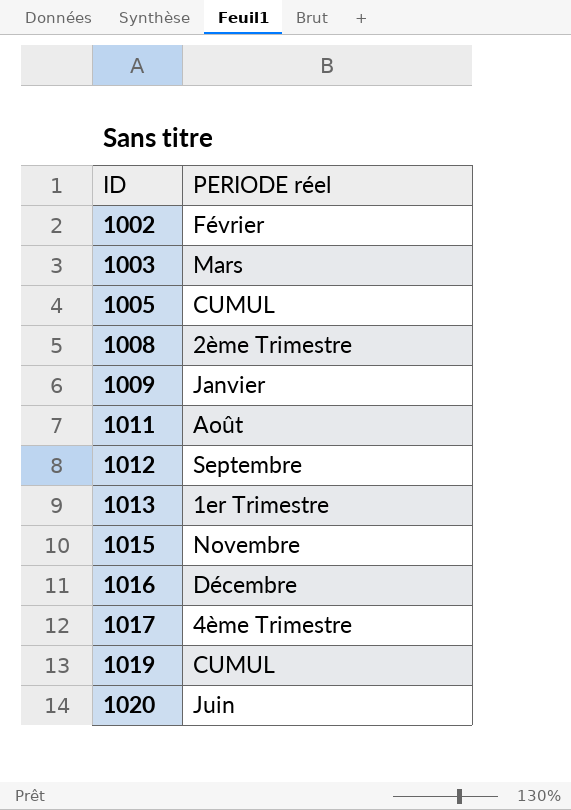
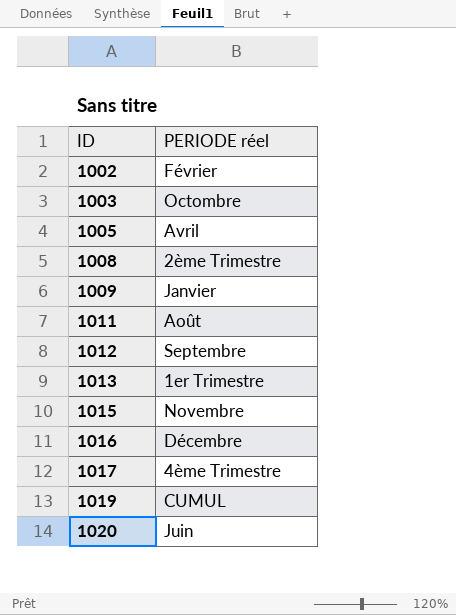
1003 | PERIODE réel: Mars -> Octombre
1005 | PERIODE réel: CUMUL -> Avril

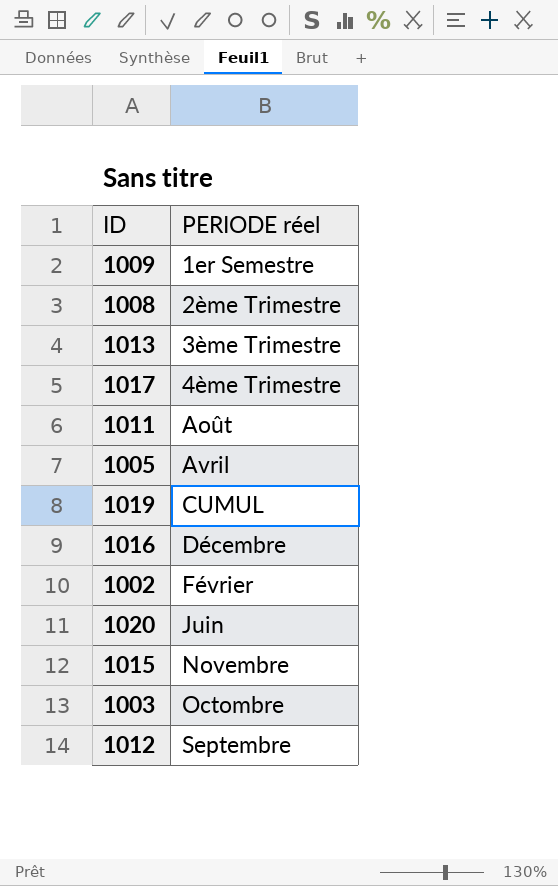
row order: ID ascending -> PERIODE réel ascending
1009 | PERIODE réel: Janvier -> 1er Semestre
1013 | PERIODE réel: 1er Trimestre -> 3ème Trimestre

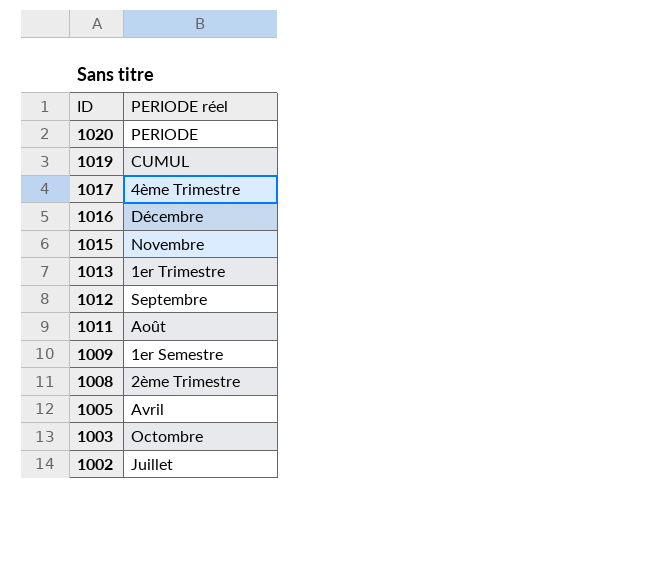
row order: PERIODE réel ascending -> ID descending
1020 | PERIODE réel: Juin -> PERIODE
1013 | PERIODE réel: 3ème Trimestre -> 1er Trimestre
1002 | PERIODE réel: Février -> Juillet

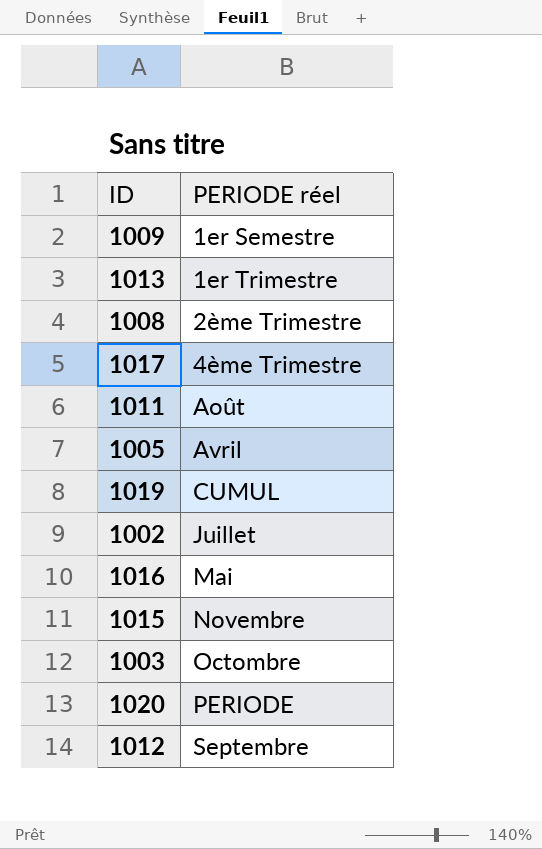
row order: ID descending -> PERIODE réel ascending
1016 | PERIODE réel: Décembre -> Mai

